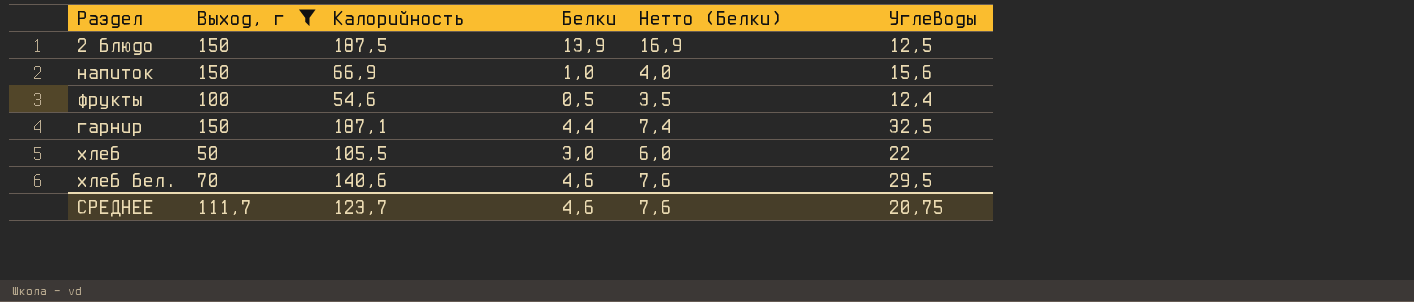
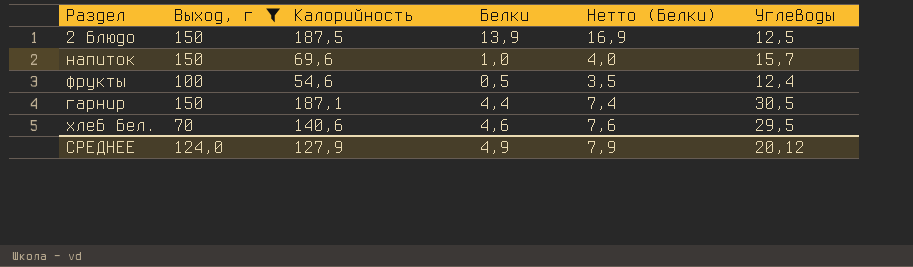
row хлеб: 50 | 105,5 | 3,0 | 6,0 | 22 -> none
напиток | Калорийность: 66,9 -> 69,6
напиток | Углеводы: 15,6 -> 15,7
гарнир | Углеводы: 32,5 -> 30,5
СРЕДНЕЕ | Выход, г: 111,7 -> 124,0
СРЕДНЕЕ | Калорийность: 123,7 -> 127,9
СРЕДНЕЕ | Белки: 4,6 -> 4,9
СРЕДНЕЕ | Нетто (Белки): 7,6 -> 7,9
СРЕДНЕЕ | Углеводы: 20,75 -> 20,12

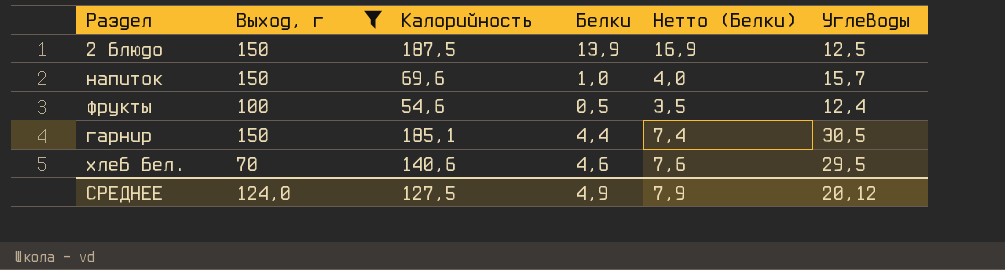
гарнир | Калорийность: 187,1 -> 185,1
СРЕДНЕЕ | Калорийность: 127,9 -> 127,5

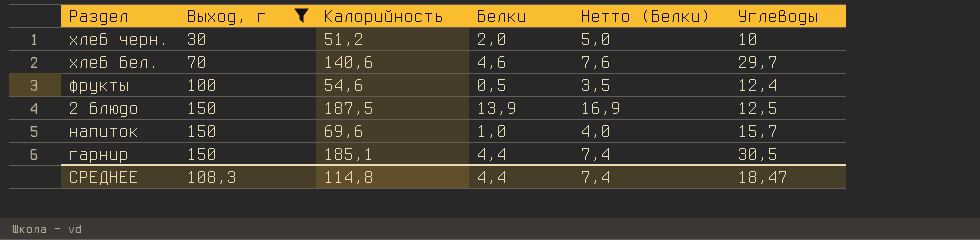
row order: none -> Выход, г ascending
row хлеб черн.: none -> 30 | 51,2 | 2,0 | 5,0 | 10
хлеб бел. | Углеводы: 29,5 -> 29,7
СРЕДНЕЕ | Выход, г: 124,0 -> 108,3
СРЕДНЕЕ | Калорийность: 127,5 -> 114,8
СРЕДНЕЕ | Белки: 4,9 -> 4,4
СРЕДНЕЕ | Нетто (Белки): 7,9 -> 7,4
СРЕДНЕЕ | Углеводы: 20,12 -> 18,47

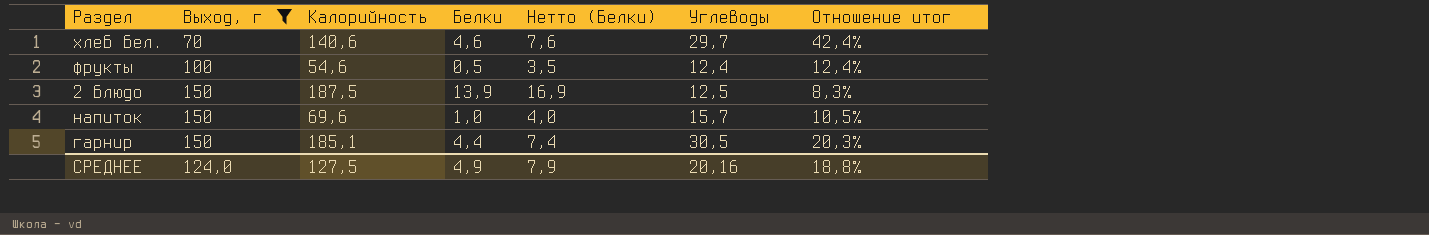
column Отношение итог | formula: none -> [Углеводы] / [Выход, г]
row хлеб черн.: 30 | 51,2 | 2,0 | 5,0 | 10 -> none
СРЕДНЕЕ | Выход, г: 108,3 -> 124,0
СРЕДНЕЕ | Калорийность: 114,8 -> 127,5
СРЕДНЕЕ | Белки: 4,4 -> 4,9
СРЕДНЕЕ | Нетто (Белки): 7,4 -> 7,9
СРЕДНЕЕ | Углеводы: 18,47 -> 20,16

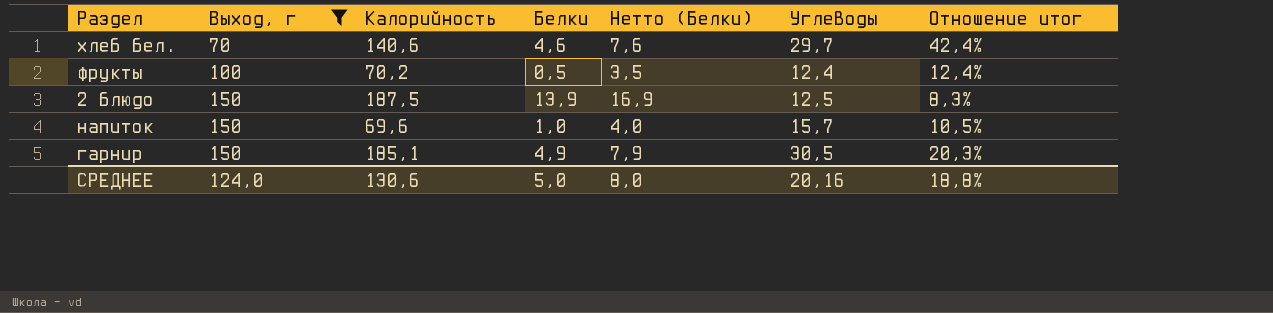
фрукты | Калорийность: 54,6 -> 70,2
гарнир | Белки: 4,4 -> 4,9
гарнир | Нетто (Белки): 7,4 -> 7,9
СРЕДНЕЕ | Калорийность: 127,5 -> 130,6
СРЕДНЕЕ | Белки: 4,9 -> 5,0
СРЕДНЕЕ | Нетто (Белки): 7,9 -> 8,0

